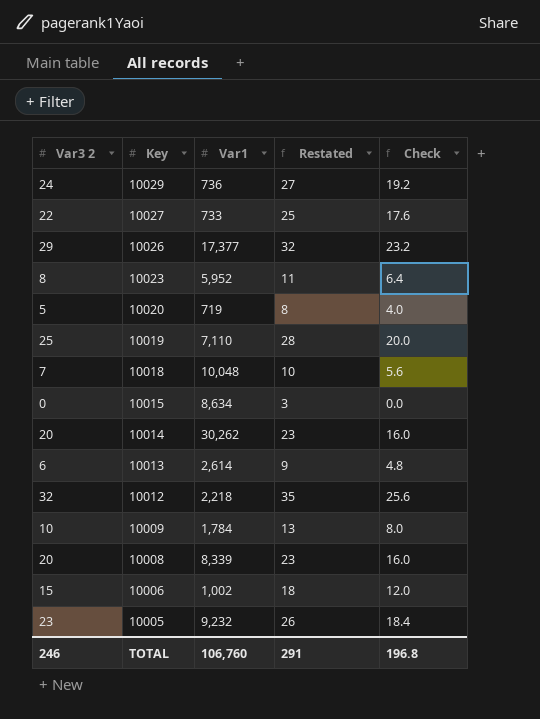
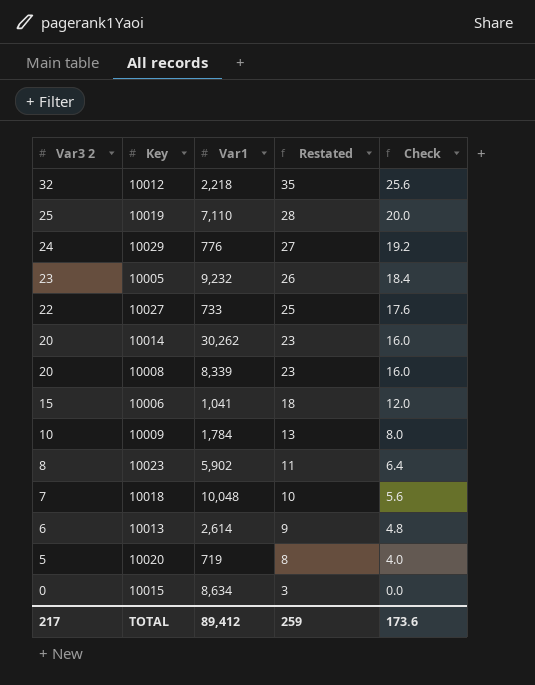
row order: Key descending -> Var3 2 descending
row 10026: 29 | 17,377 | 32 | 23.2 -> none
10029 | Var1: 736 -> 776
10006 | Var1: 1,002 -> 1,041
10023 | Var1: 5,952 -> 5,902
TOTAL | Var3 2: 246 -> 217
TOTAL | Var1: 106,760 -> 89,412
TOTAL | Restated: 291 -> 259
TOTAL | Check: 196.8 -> 173.6

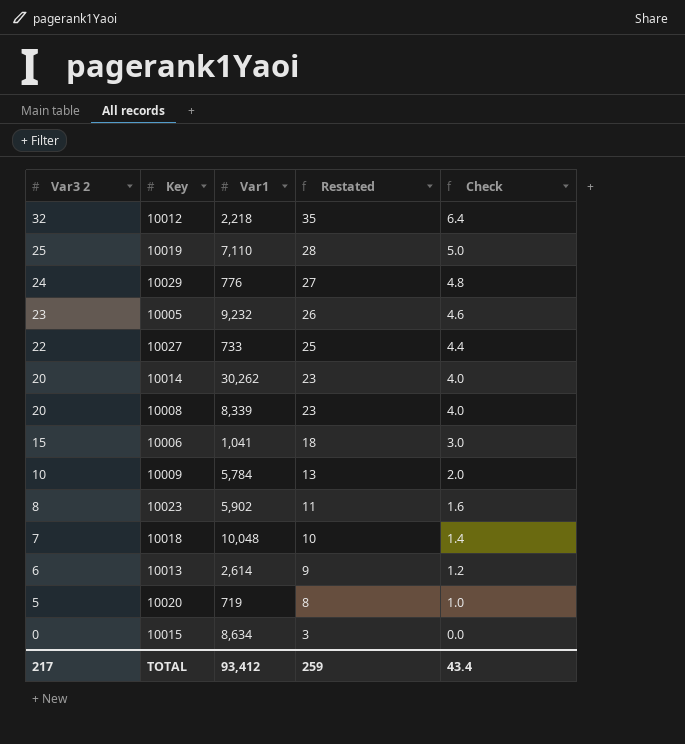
column Check | formula: [Var3 2] * 0.8 -> [Var3 2] * 0.2
10009 | Var1: 1,784 -> 5,784
TOTAL | Var1: 89,412 -> 93,412
TOTAL | Check: 173.6 -> 43.4

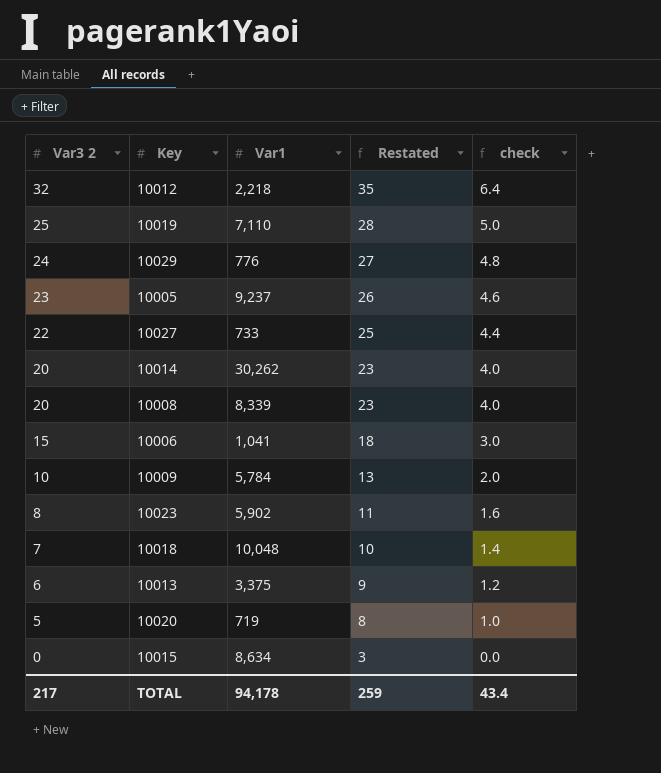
column name: Check -> check
10005 | Var1: 9,232 -> 9,237
10013 | Var1: 2,614 -> 3,375
TOTAL | Var1: 93,412 -> 94,178

